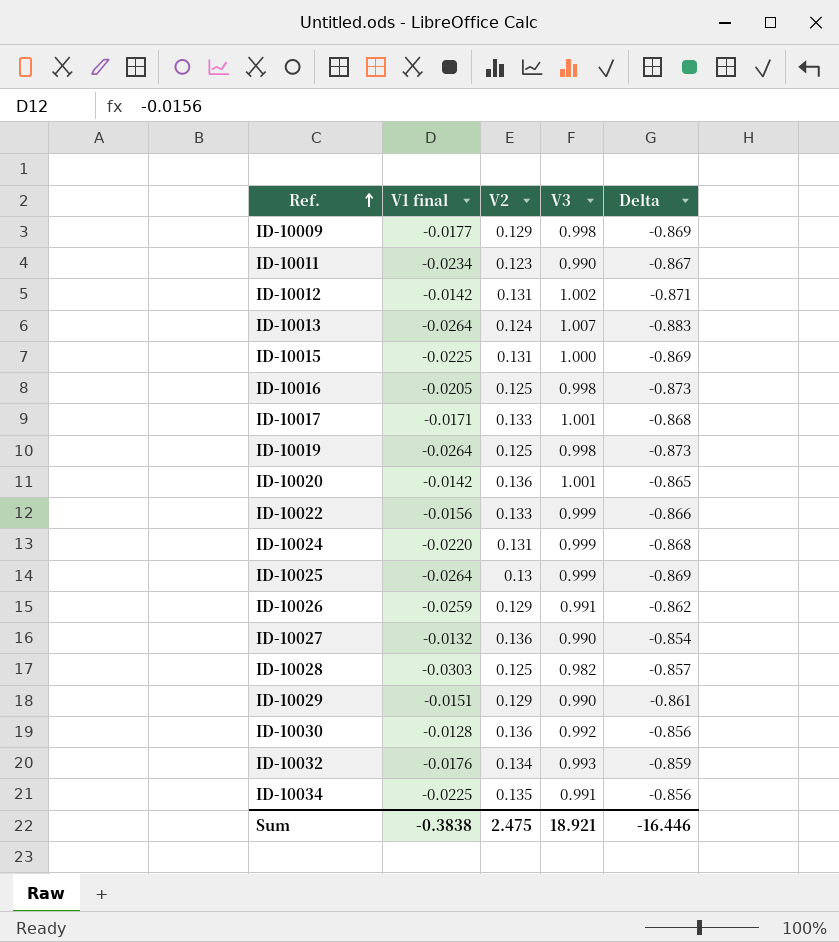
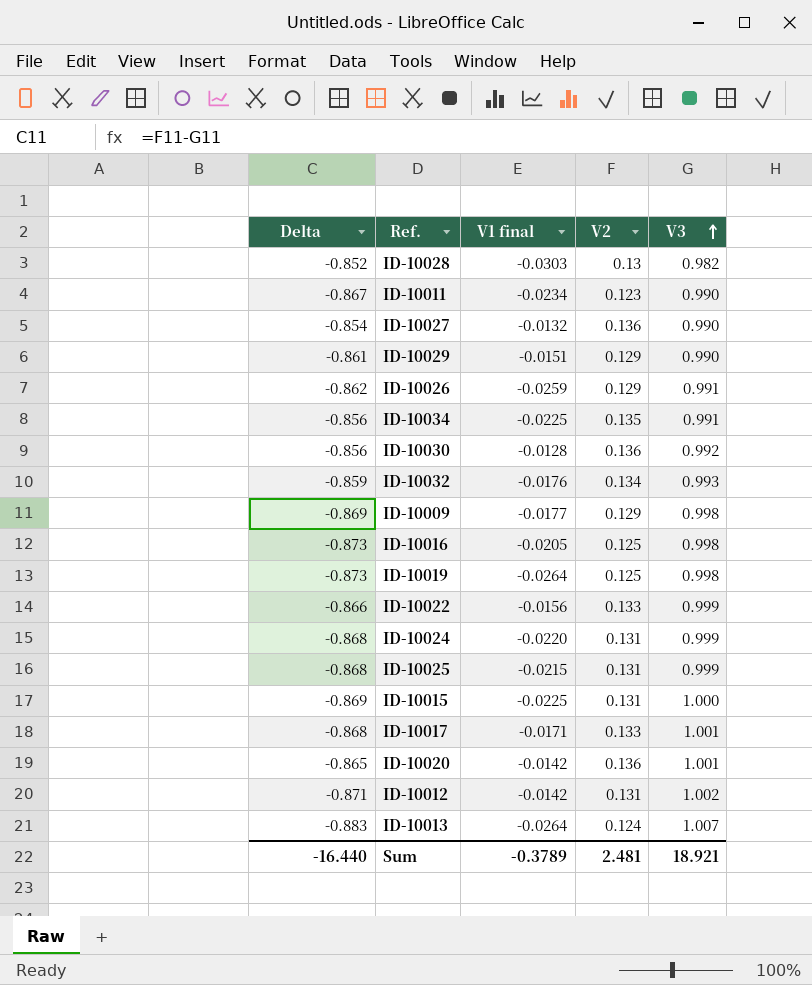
row order: Ref. ascending -> V3 ascending
column Delta | position: 5 -> 1
ID-10028 | Delta: -0.857 -> -0.852
ID-10028 | V2: 0.125 -> 0.13
ID-10025 | Delta: -0.869 -> -0.868
ID-10025 | V1 final: -0.0264 -> -0.0215
ID-10025 | V2: 0.13 -> 0.131
Sum | Delta: -16.446 -> -16.440
Sum | V1 final: -0.3838 -> -0.3789
Sum | V2: 2.475 -> 2.481

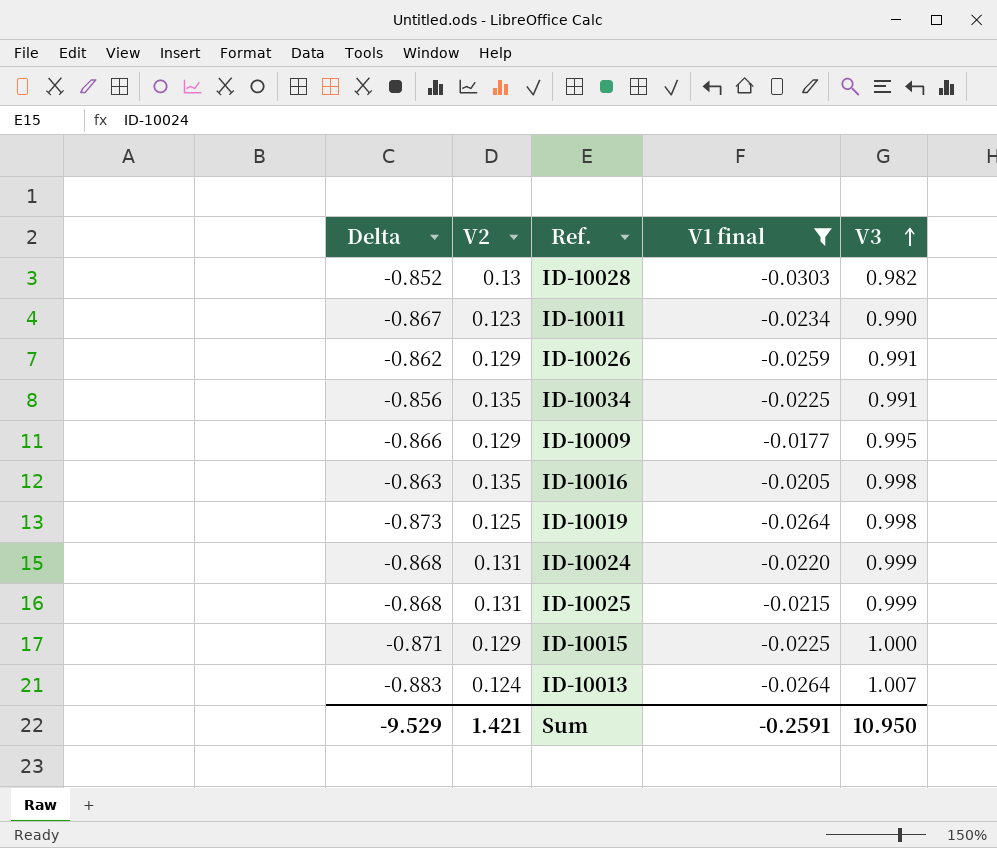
filter: none -> V1 final <= -0.0177
column V2 | position: 4 -> 2
ID-10009 | Delta: -0.869 -> -0.866
ID-10009 | V3: 0.998 -> 0.995
ID-10016 | Delta: -0.873 -> -0.863
ID-10016 | V2: 0.125 -> 0.135
ID-10015 | Delta: -0.869 -> -0.871
ID-10015 | V2: 0.131 -> 0.129
Sum | Delta: -16.440 -> -9.529
Sum | V2: 2.481 -> 1.421
Sum | V1 final: -0.3789 -> -0.2591
Sum | V3: 18.921 -> 10.950

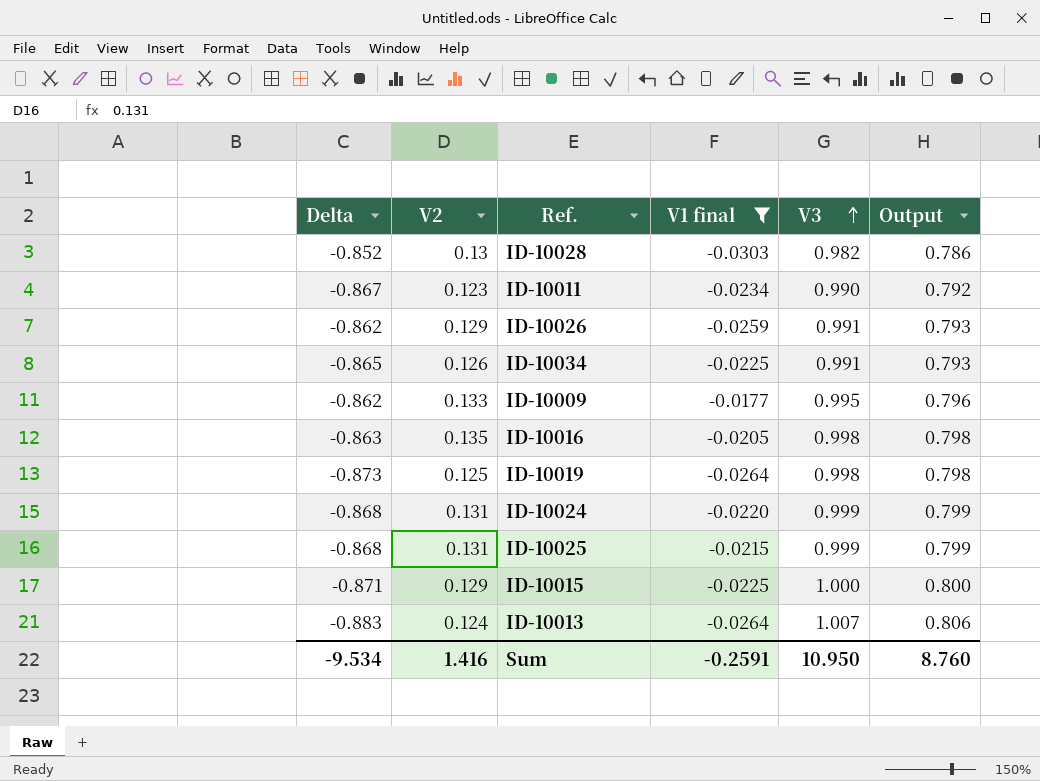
column Output | formula: none -> [V3] * 0.8
ID-10034 | Delta: -0.856 -> -0.865
ID-10034 | V2: 0.135 -> 0.126
ID-10009 | Delta: -0.866 -> -0.862
ID-10009 | V2: 0.129 -> 0.133
Sum | Delta: -9.529 -> -9.534
Sum | V2: 1.421 -> 1.416

